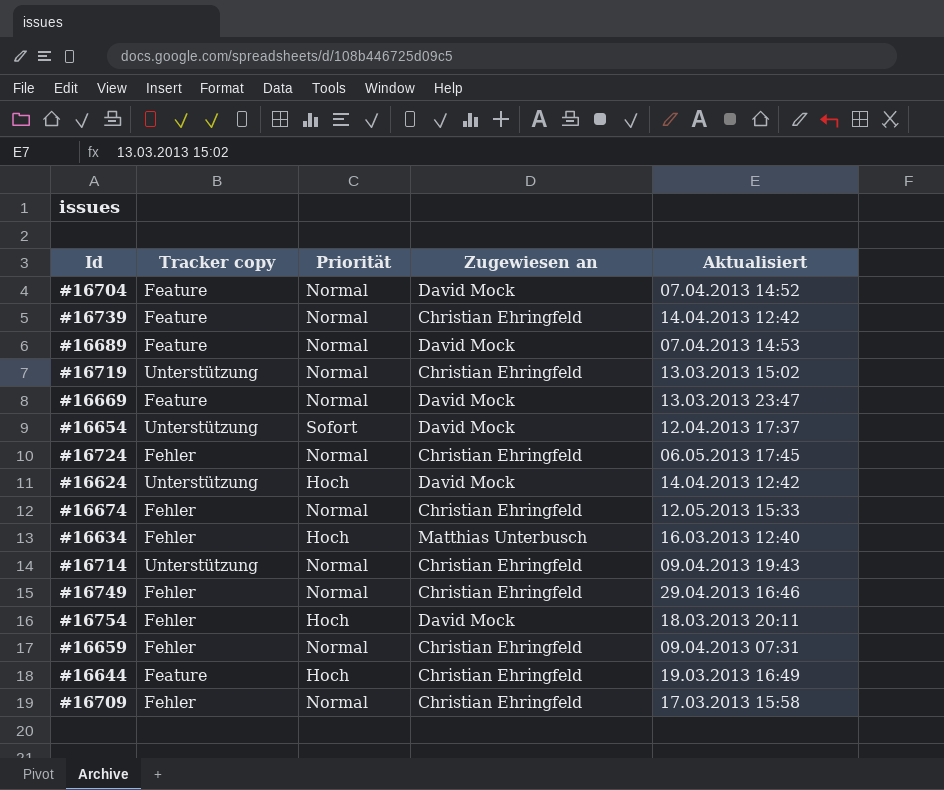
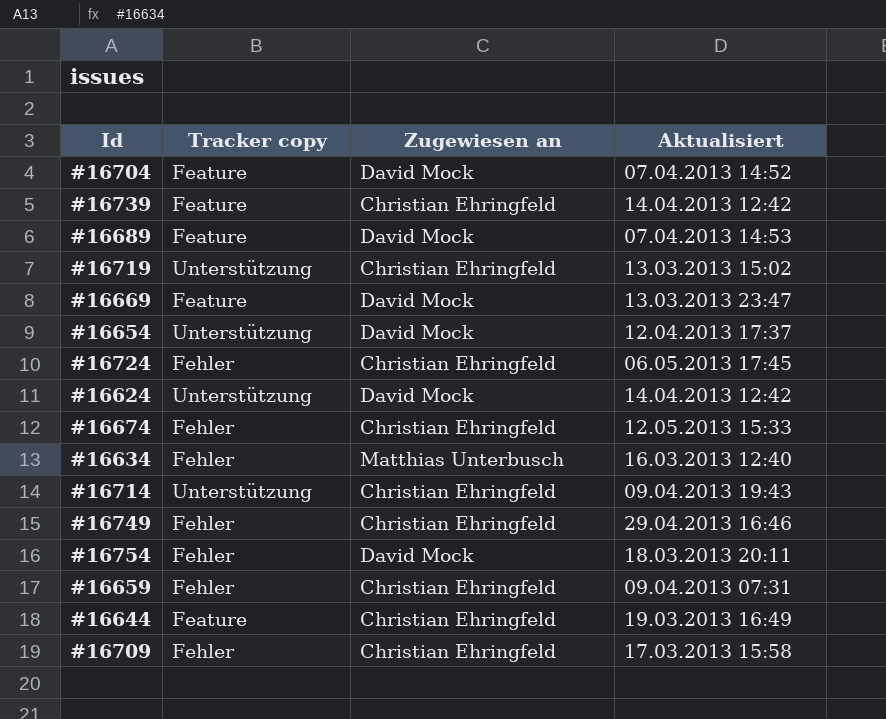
column Priorität | position: 3 -> none

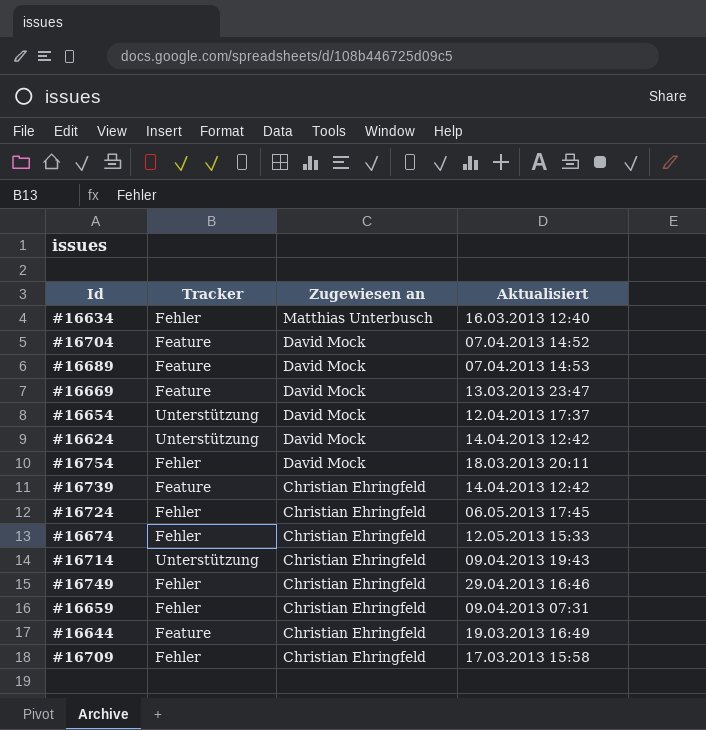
row order: none -> Zugewiesen an descending
column name: Tracker copy -> Tracker
row #16719: Unterstützung | Christian Ehringfeld | 13.03.2013 15:02 -> none

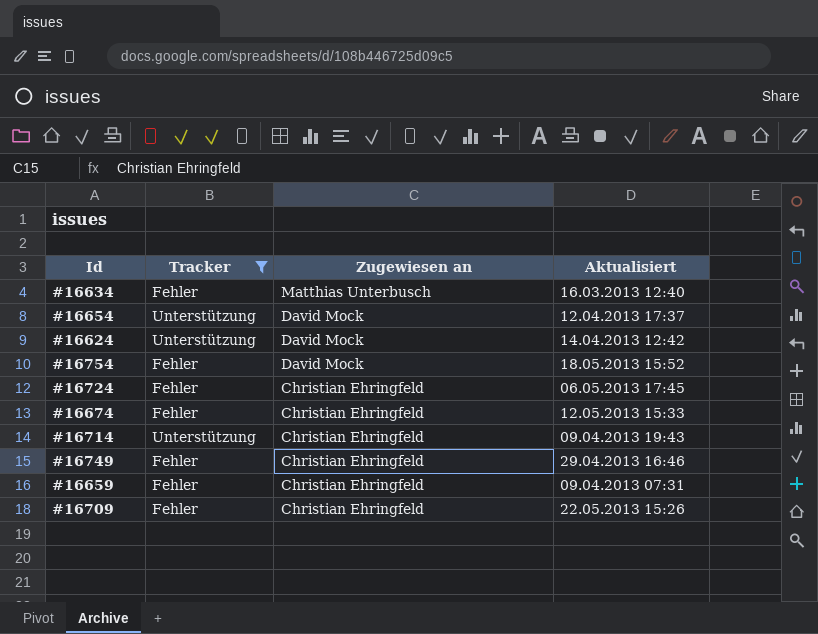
filter: none -> Tracker != Feature
#16754 | Aktualisiert: 18.03.2013 20:11 -> 18.05.2013 15:52
#16709 | Aktualisiert: 17.03.2013 15:58 -> 22.05.2013 15:26

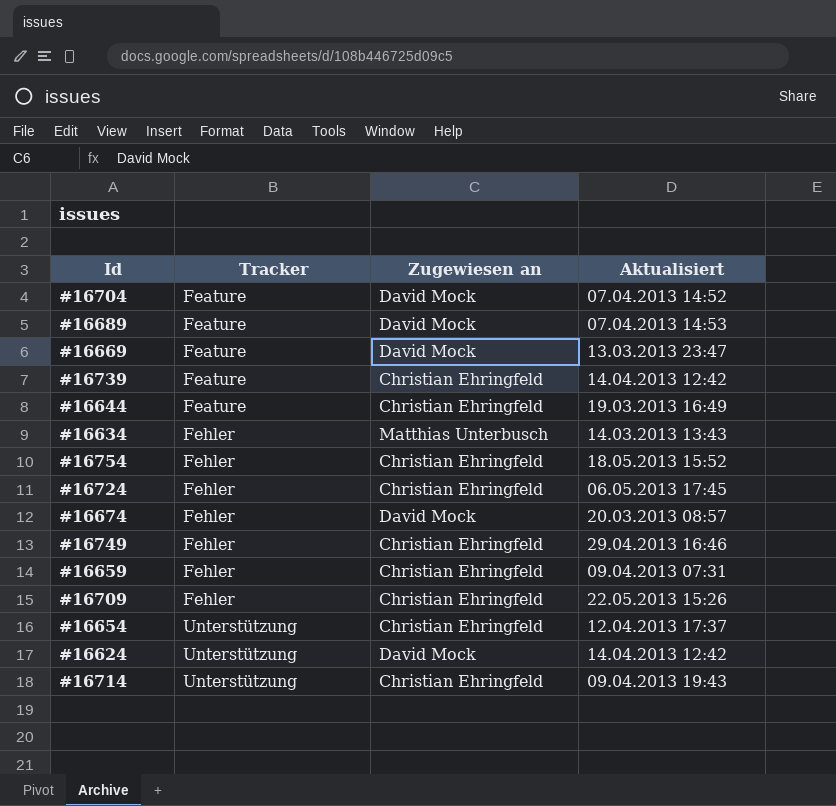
filter: Tracker != Feature -> none
row order: Zugewiesen an descending -> Tracker ascending
#16634 | Aktualisiert: 16.03.2013 12:40 -> 14.03.2013 13:43
#16754 | Zugewiesen an: David Mock -> Christian Ehringfeld
#16674 | Zugewiesen an: Christian Ehringfeld -> David Mock
#16674 | Aktualisiert: 12.05.2013 15:33 -> 20.03.2013 08:57
#16654 | Zugewiesen an: David Mock -> Christian Ehringfeld

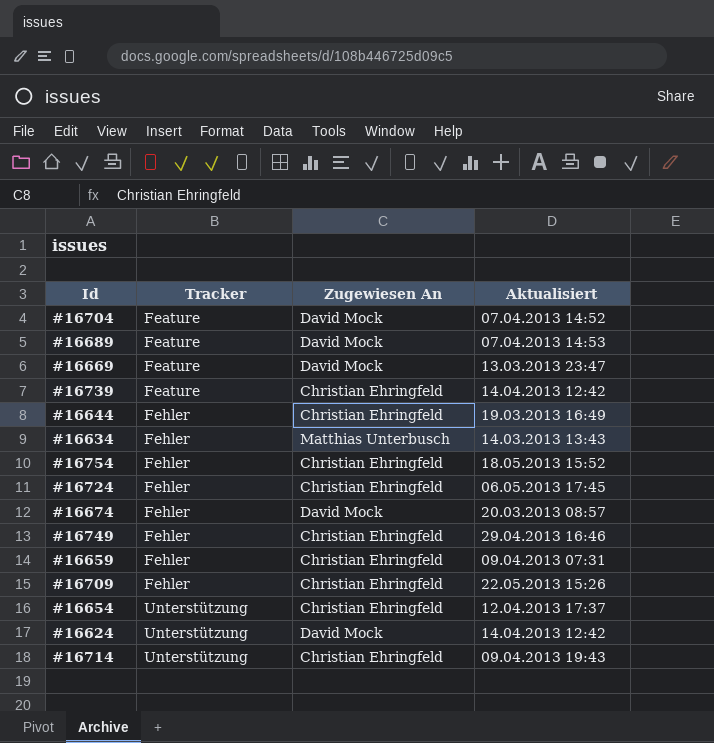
column name: Zugewiesen an -> Zugewiesen An
#16644 | Tracker: Feature -> Fehler

